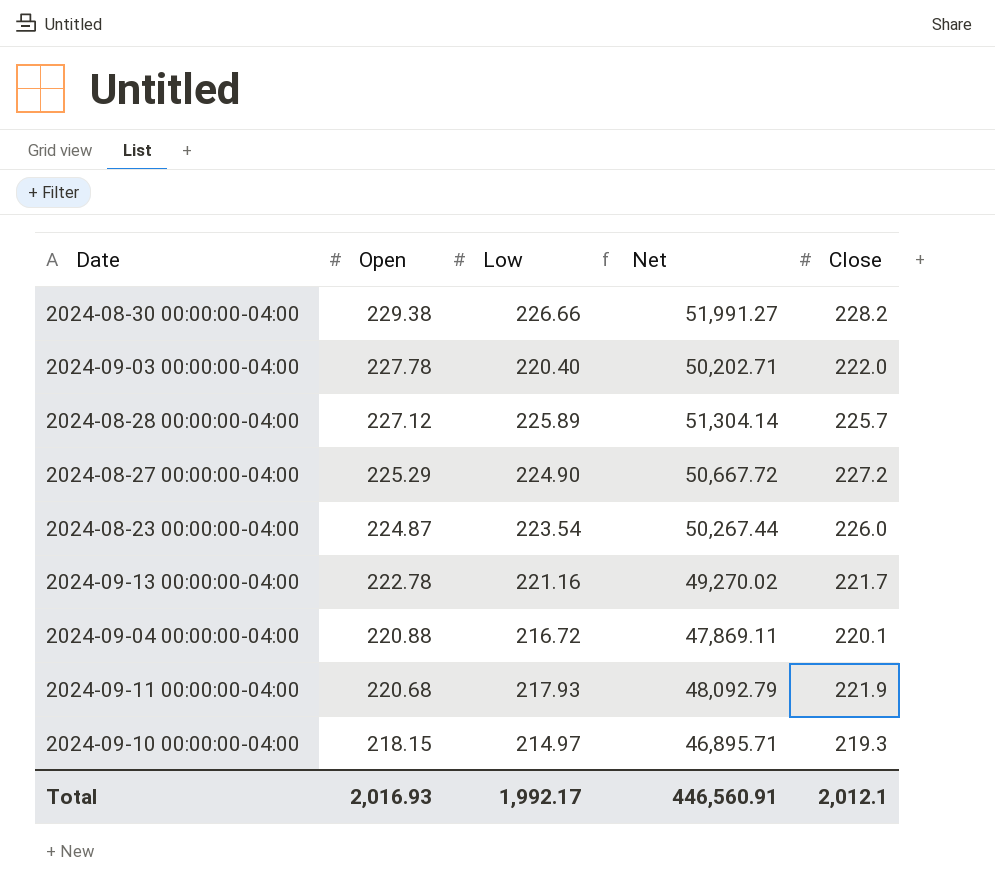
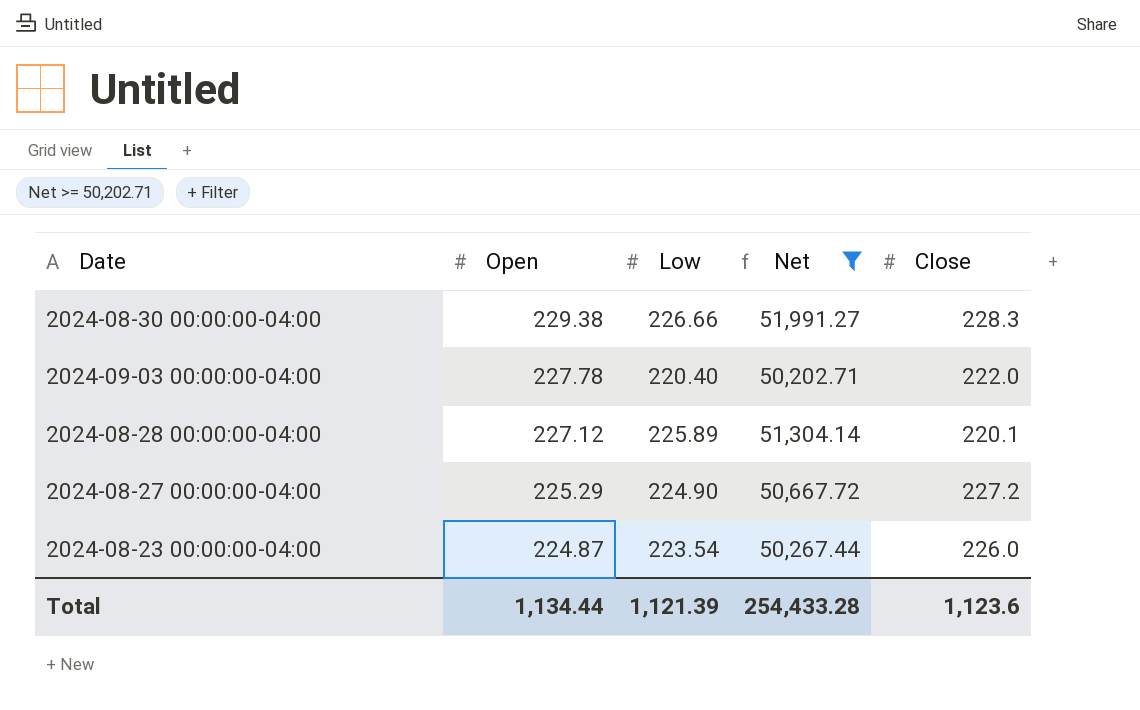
filter: none -> Net >= 50,202.71
2024-08-30 00:00:00-04:00 | Close: 228.2 -> 228.3
2024-08-28 00:00:00-04:00 | Close: 225.7 -> 220.1
Total | Open: 2,016.93 -> 1,134.44
Total | Low: 1,992.17 -> 1,121.39
Total | Net: 446,560.91 -> 254,433.28
Total | Close: 2,012.1 -> 1,123.6

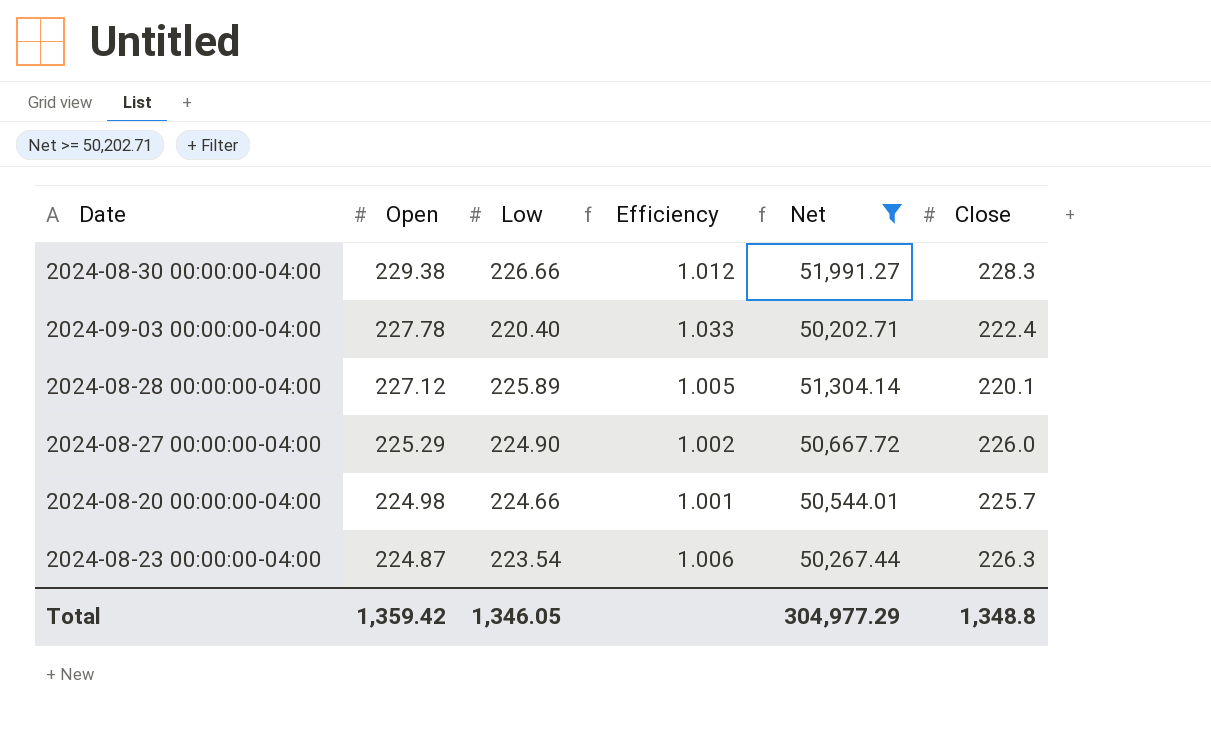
column Efficiency | formula: none -> [Open] / [Low]
2024-09-03 00:00:00-04:00 | Close: 222.0 -> 222.4
2024-08-27 00:00:00-04:00 | Close: 227.2 -> 226.0
row 2024-08-20 00:00:00-04:00: none -> 224.98 | 224.66 | 1.001 | 50,544.01 | 225.7
2024-08-23 00:00:00-04:00 | Close: 226.0 -> 226.3
Total | Open: 1,134.44 -> 1,359.42
Total | Low: 1,121.39 -> 1,346.05
Total | Net: 254,433.28 -> 304,977.29
Total | Close: 1,123.6 -> 1,348.8

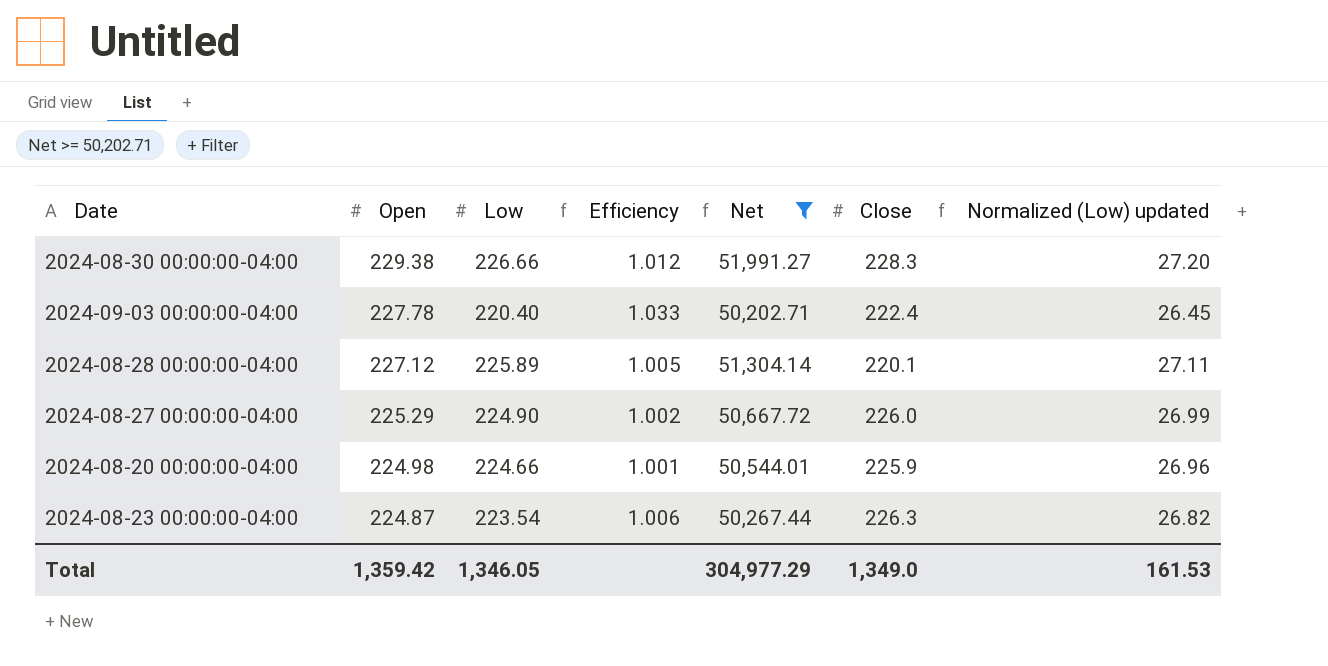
column Normalized (Low) updated | formula: none -> [Low] * 0.12
2024-08-20 00:00:00-04:00 | Close: 225.7 -> 225.9
Total | Close: 1,348.8 -> 1,349.0

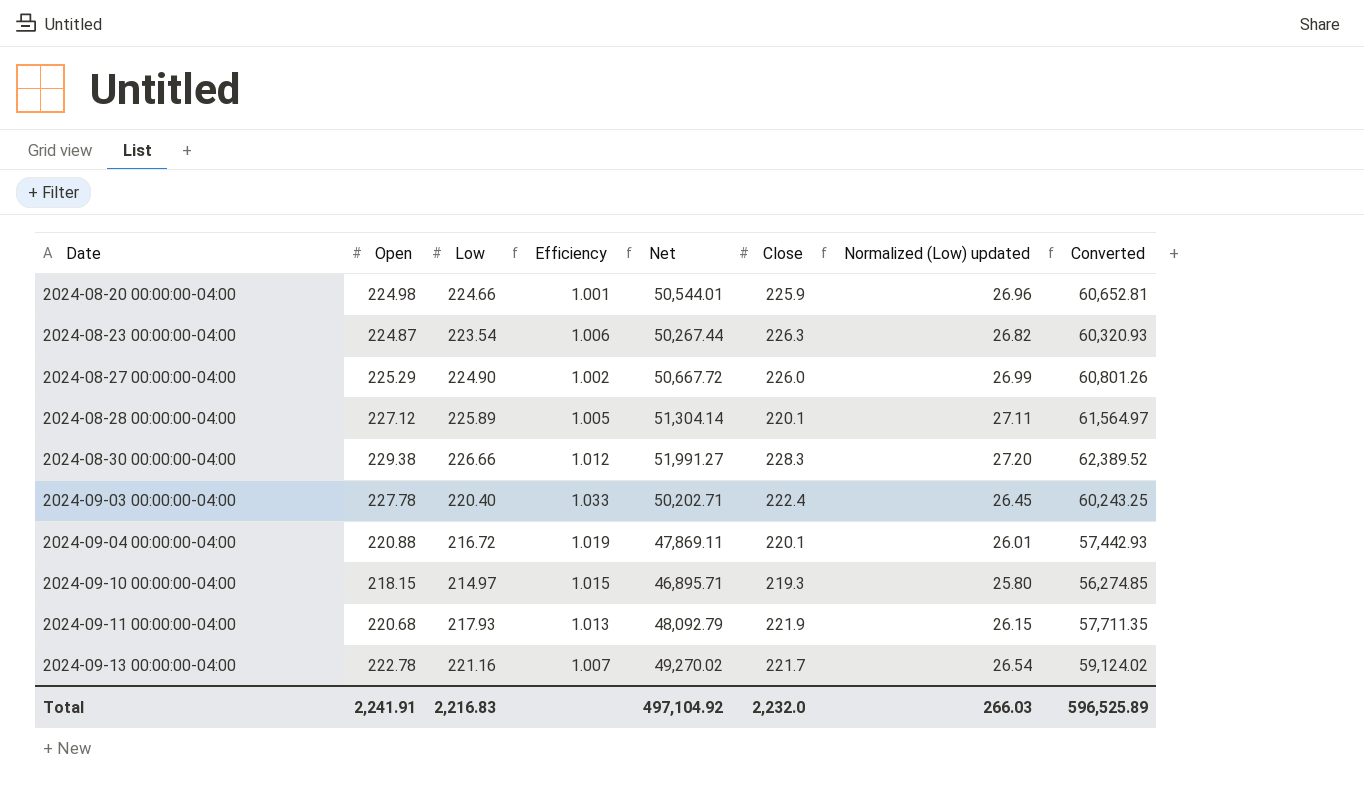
filter: Net >= 50,202.71 -> none
row order: Open descending -> Date ascending
column Converted | formula: none -> [Net] * 1.2
Total | Open: 1,359.42 -> 2,241.91
Total | Low: 1,346.05 -> 2,216.83
Total | Net: 304,977.29 -> 497,104.92
Total | Close: 1,349.0 -> 2,232.0
Total | Normalized (Low) updated: 161.53 -> 266.03

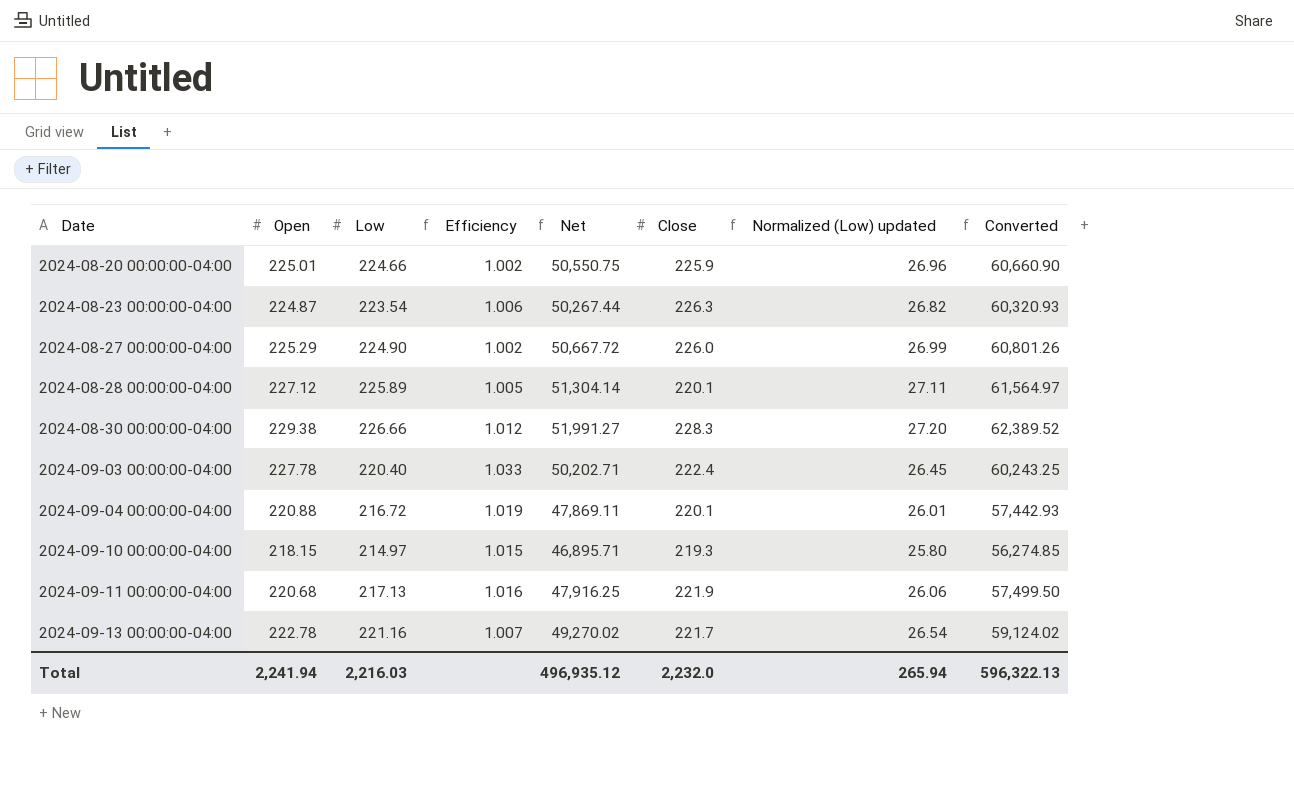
2024-08-20 00:00:00-04:00 | Open: 224.98 -> 225.01
2024-08-20 00:00:00-04:00 | Efficiency: 1.001 -> 1.002
2024-08-20 00:00:00-04:00 | Net: 50,544.01 -> 50,550.75
2024-08-20 00:00:00-04:00 | Converted: 60,652.81 -> 60,660.90
2024-09-11 00:00:00-04:00 | Low: 217.93 -> 217.13
2024-09-11 00:00:00-04:00 | Efficiency: 1.013 -> 1.016
2024-09-11 00:00:00-04:00 | Net: 48,092.79 -> 47,916.25
2024-09-11 00:00:00-04:00 | Normalized (Low) updated: 26.15 -> 26.06
2024-09-11 00:00:00-04:00 | Converted: 57,711.35 -> 57,499.50
Total | Open: 2,241.91 -> 2,241.94
Total | Low: 2,216.83 -> 2,216.03
Total | Net: 497,104.92 -> 496,935.12
Total | Normalized (Low) updated: 266.03 -> 265.94
Total | Converted: 596,525.89 -> 596,322.13

